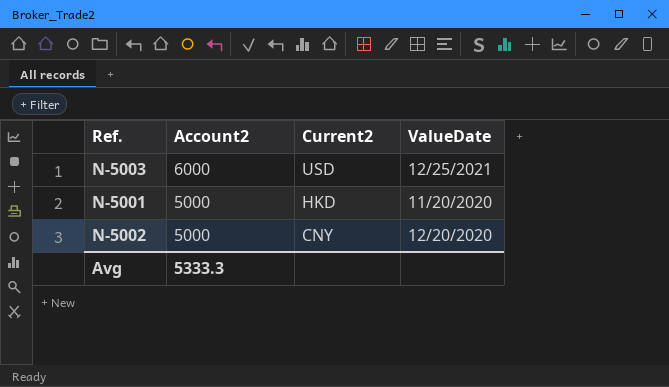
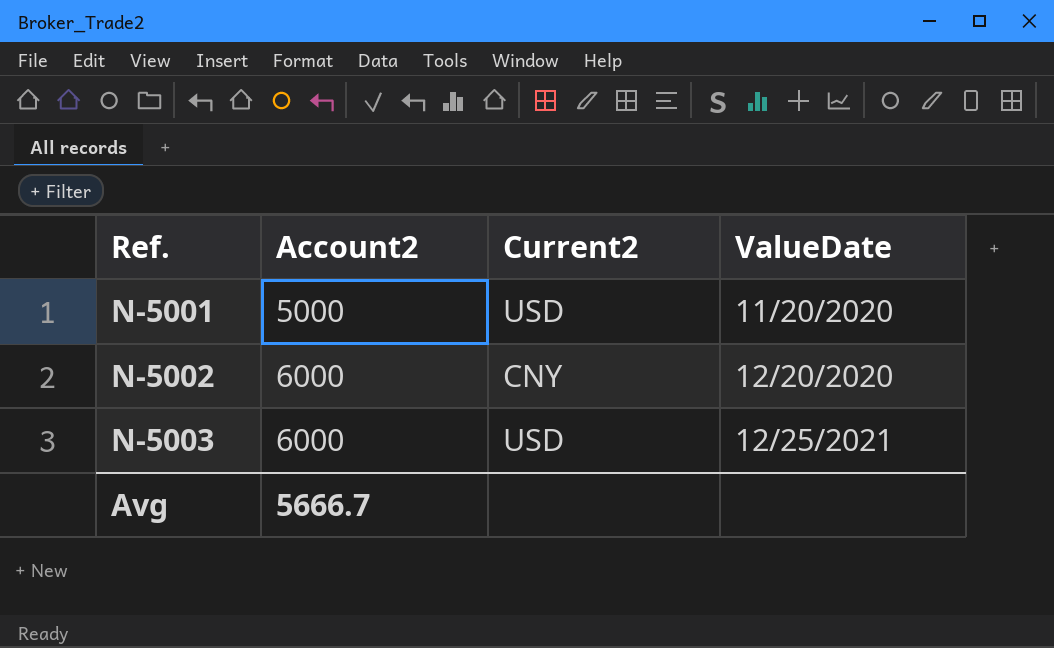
row order: Account2 descending -> Ref. ascending
N-5001 | Current2: HKD -> USD
N-5002 | Account2: 5000 -> 6000
Avg | Account2: 5333.3 -> 5666.7

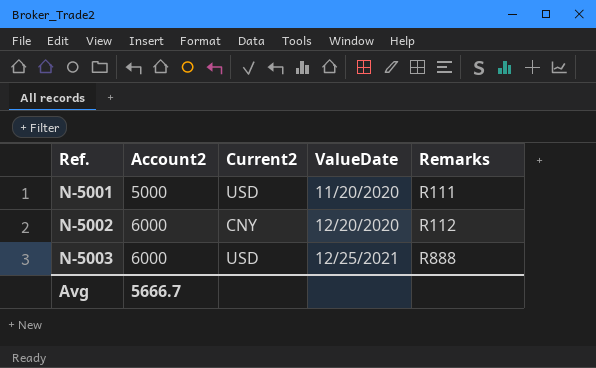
column Remarks | position: none -> 5

